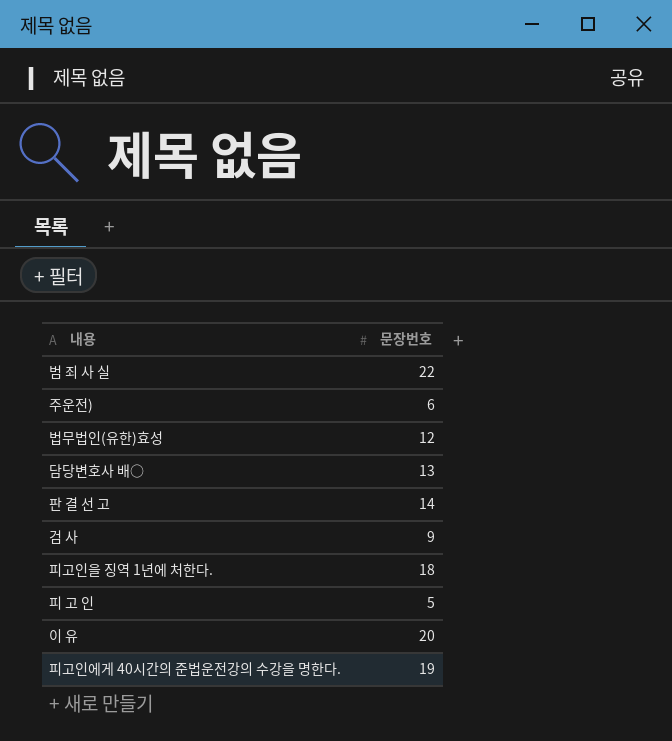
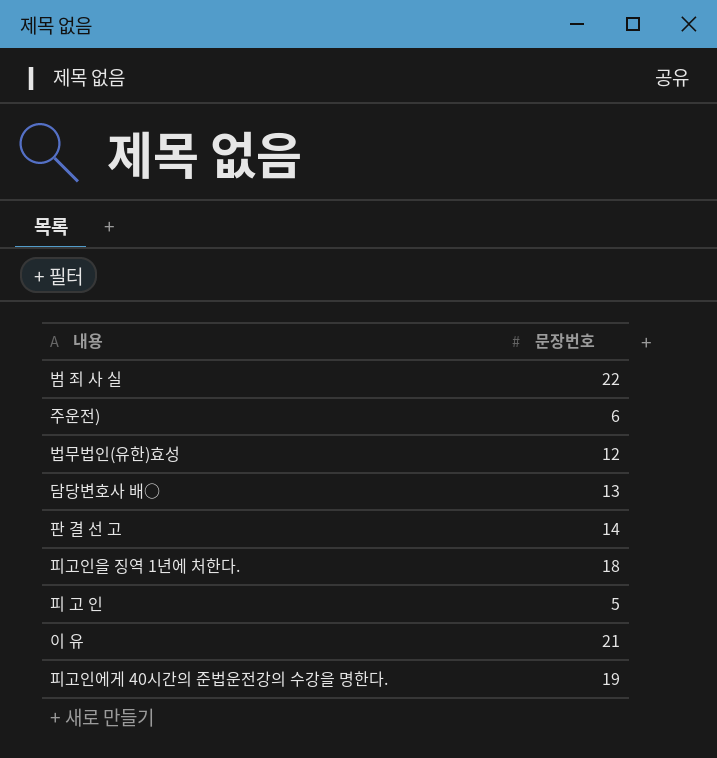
row 검 사: 9 -> none
이 유 | 문장번호: 20 -> 21

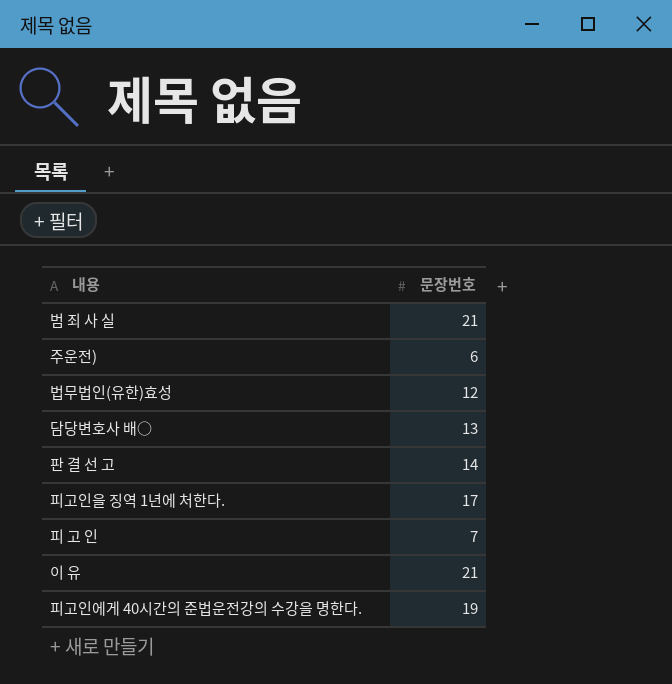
범 죄 사 실 | 문장번호: 22 -> 21
피고인을 징역 1년에 처한다. | 문장번호: 18 -> 17
피 고 인 | 문장번호: 5 -> 7

